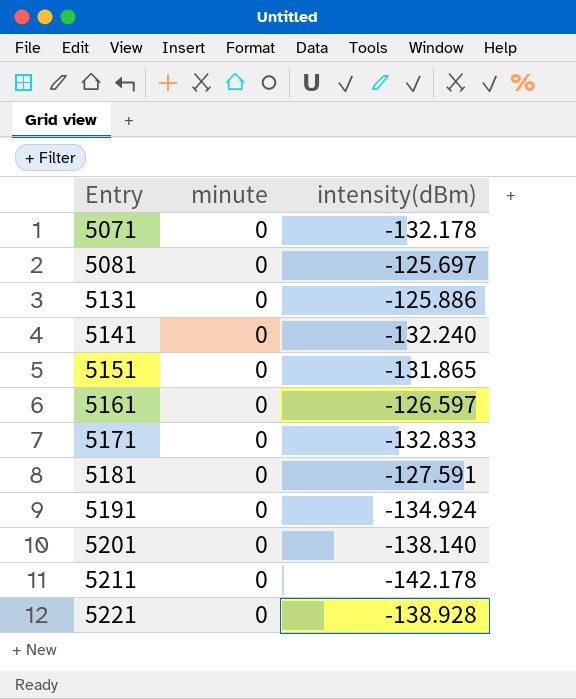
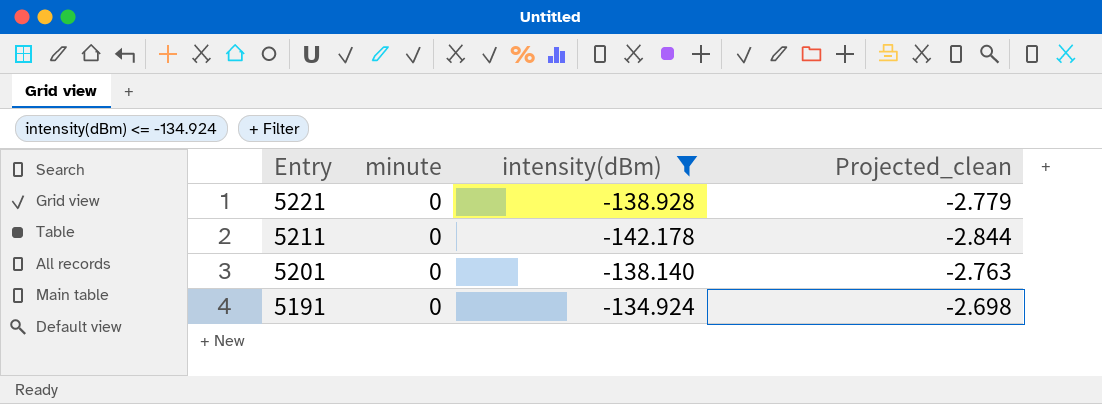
filter: none -> intensity(dBm) <= -134.924
row order: Entry ascending -> Entry descending
column Projected_clean | formula: none -> [intensity(dBm)] * 0.02

